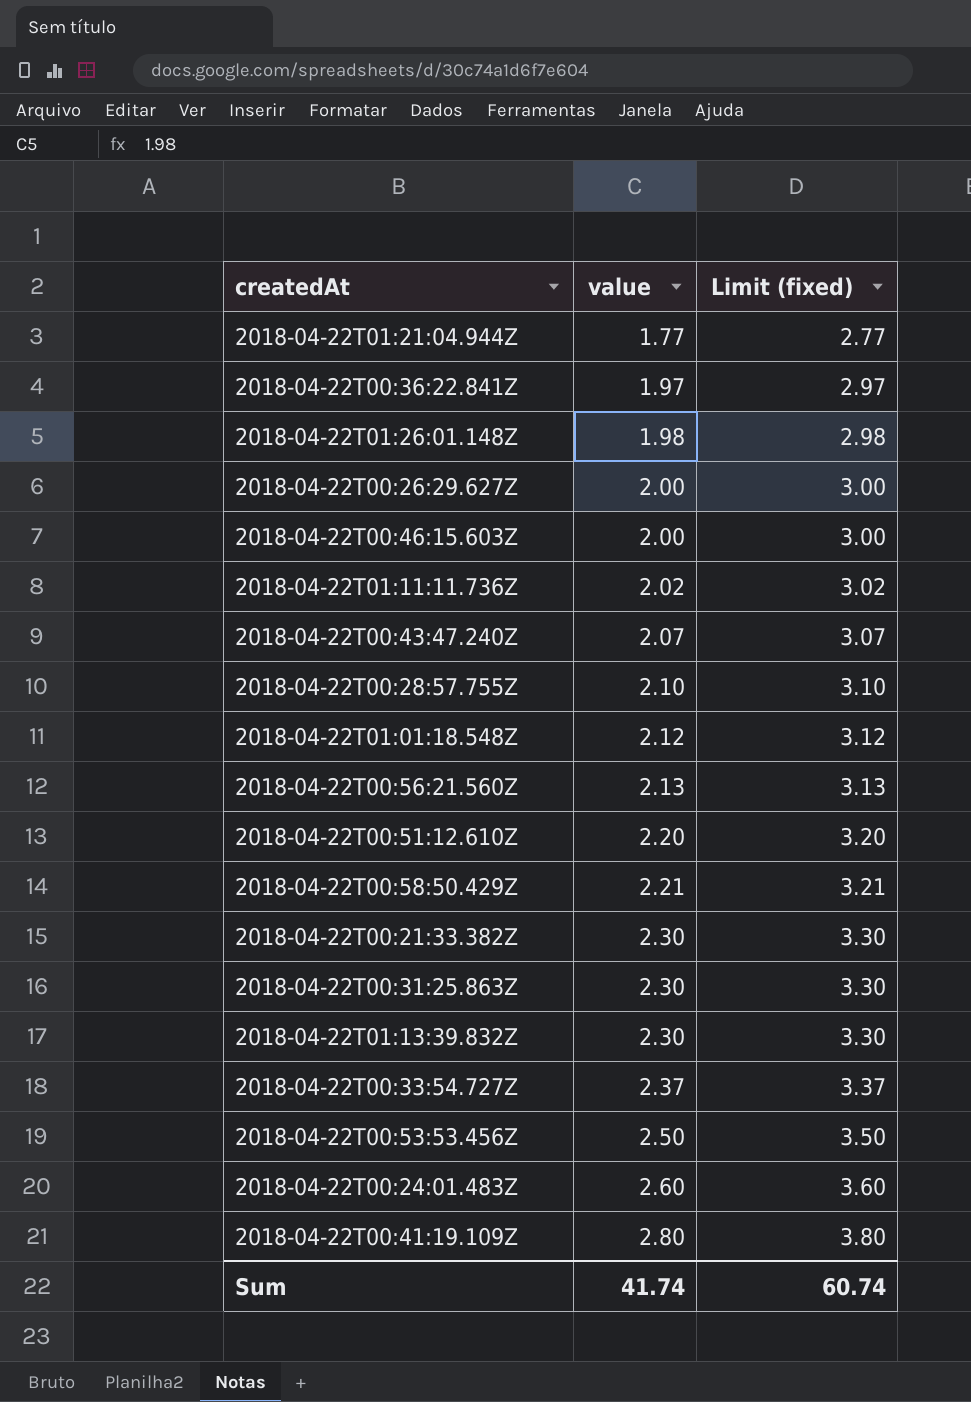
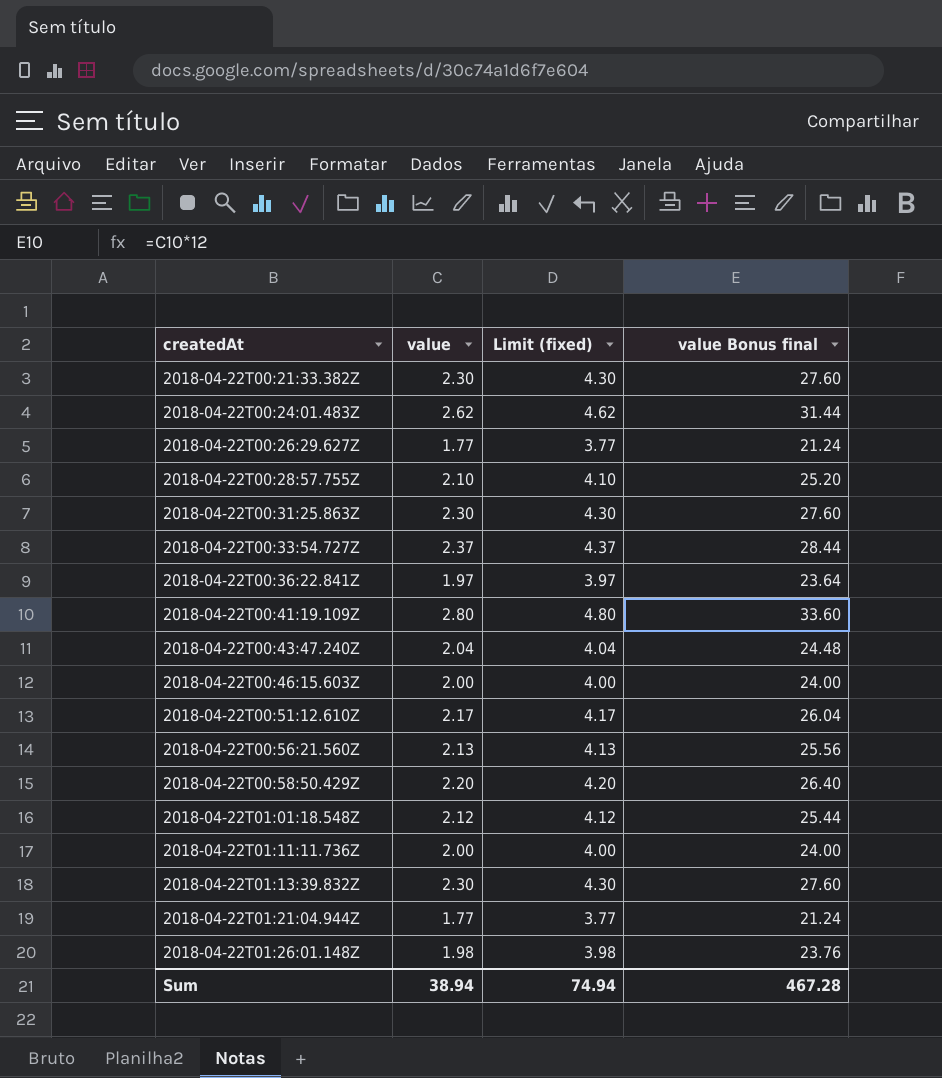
row order: value ascending -> createdAt ascending
column Limit (fixed) | formula: [value] + 1 -> [value] + 2
column value Bonus final | formula: none -> [value] * 12
row 2018-04-22T00:53:53.456Z: 2.50 | 3.50 -> none
2018-04-22T00:24:01.483Z | value: 2.60 -> 2.62
2018-04-22T00:26:29.627Z | value: 2.00 -> 1.77
2018-04-22T00:43:47.240Z | value: 2.07 -> 2.04
2018-04-22T00:51:12.610Z | value: 2.20 -> 2.17
2018-04-22T00:58:50.429Z | value: 2.21 -> 2.20
2018-04-22T01:11:11.736Z | value: 2.02 -> 2.00
Sum | value: 41.74 -> 38.94
Sum | Limit (fixed): 60.74 -> 74.94

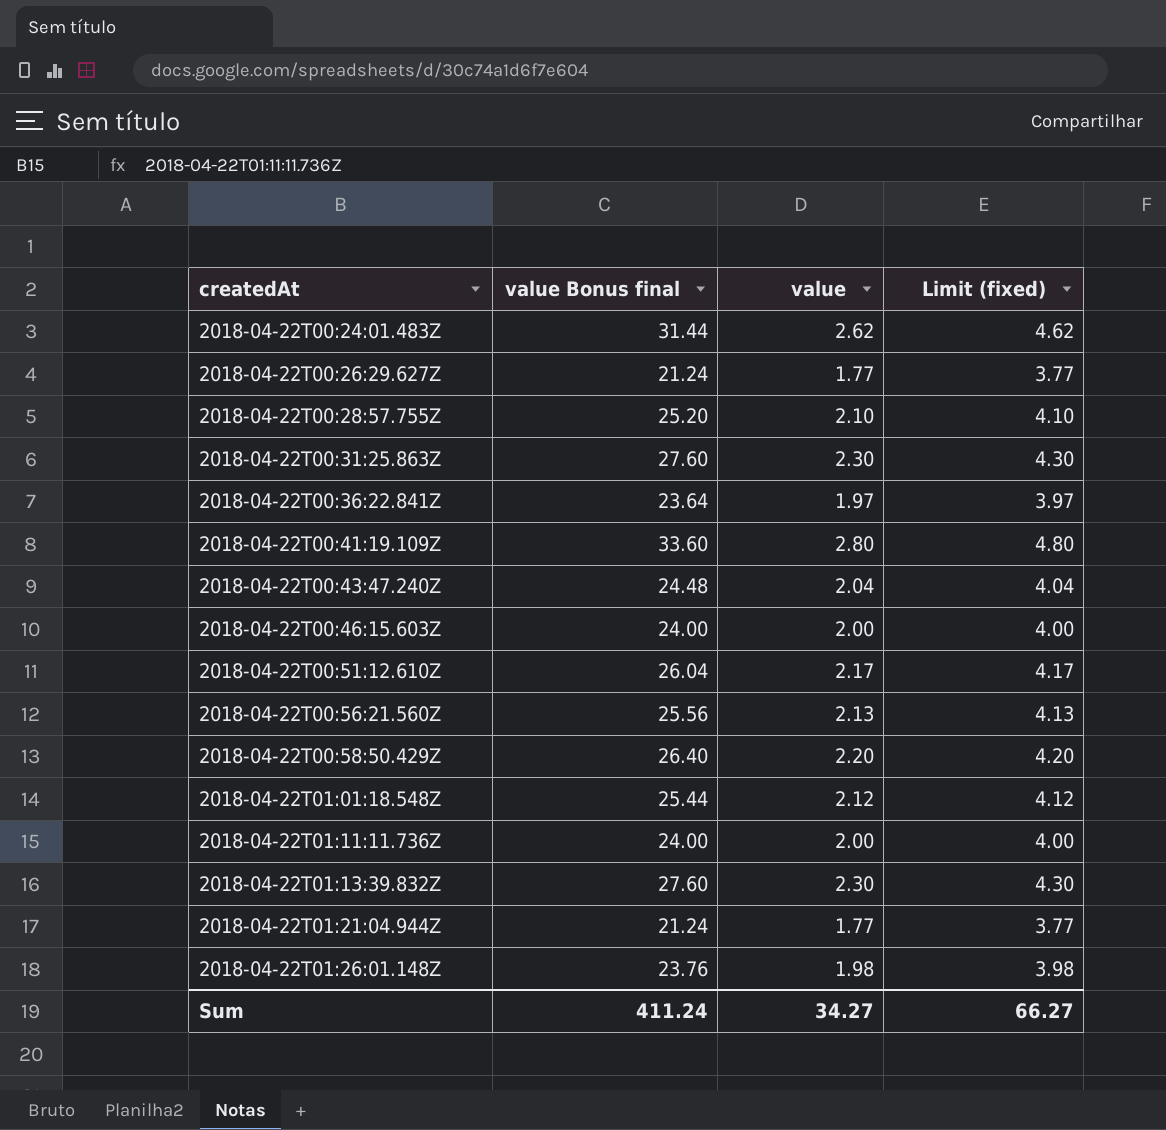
column value Bonus final | position: 4 -> 2
row 2018-04-22T00:21:33.382Z: 2.30 | 4.30 | 27.60 -> none
row 2018-04-22T00:33:54.727Z: 2.37 | 4.37 | 28.44 -> none
Sum | value Bonus final: 467.28 -> 411.24
Sum | value: 38.94 -> 34.27
Sum | Limit (fixed): 74.94 -> 66.27

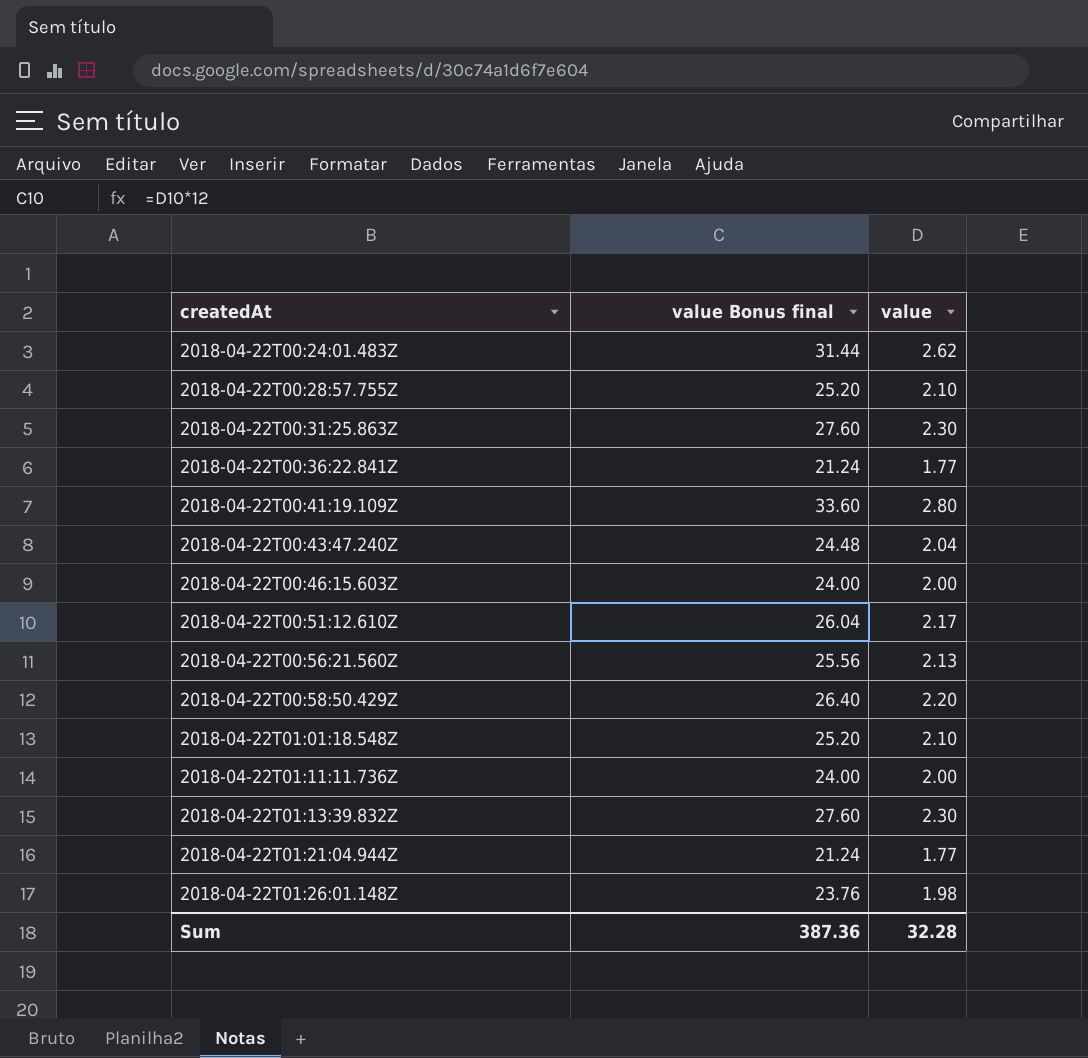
column Limit (fixed) | formula: [value] + 2 -> none
row 2018-04-22T00:26:29.627Z: 21.24 | 1.77 | 3.77 -> none
2018-04-22T00:36:22.841Z | value Bonus final: 23.64 -> 21.24
2018-04-22T00:36:22.841Z | value: 1.97 -> 1.77
2018-04-22T01:01:18.548Z | value Bonus final: 25.44 -> 25.20
2018-04-22T01:01:18.548Z | value: 2.12 -> 2.10
Sum | value Bonus final: 411.24 -> 387.36
Sum | value: 34.27 -> 32.28

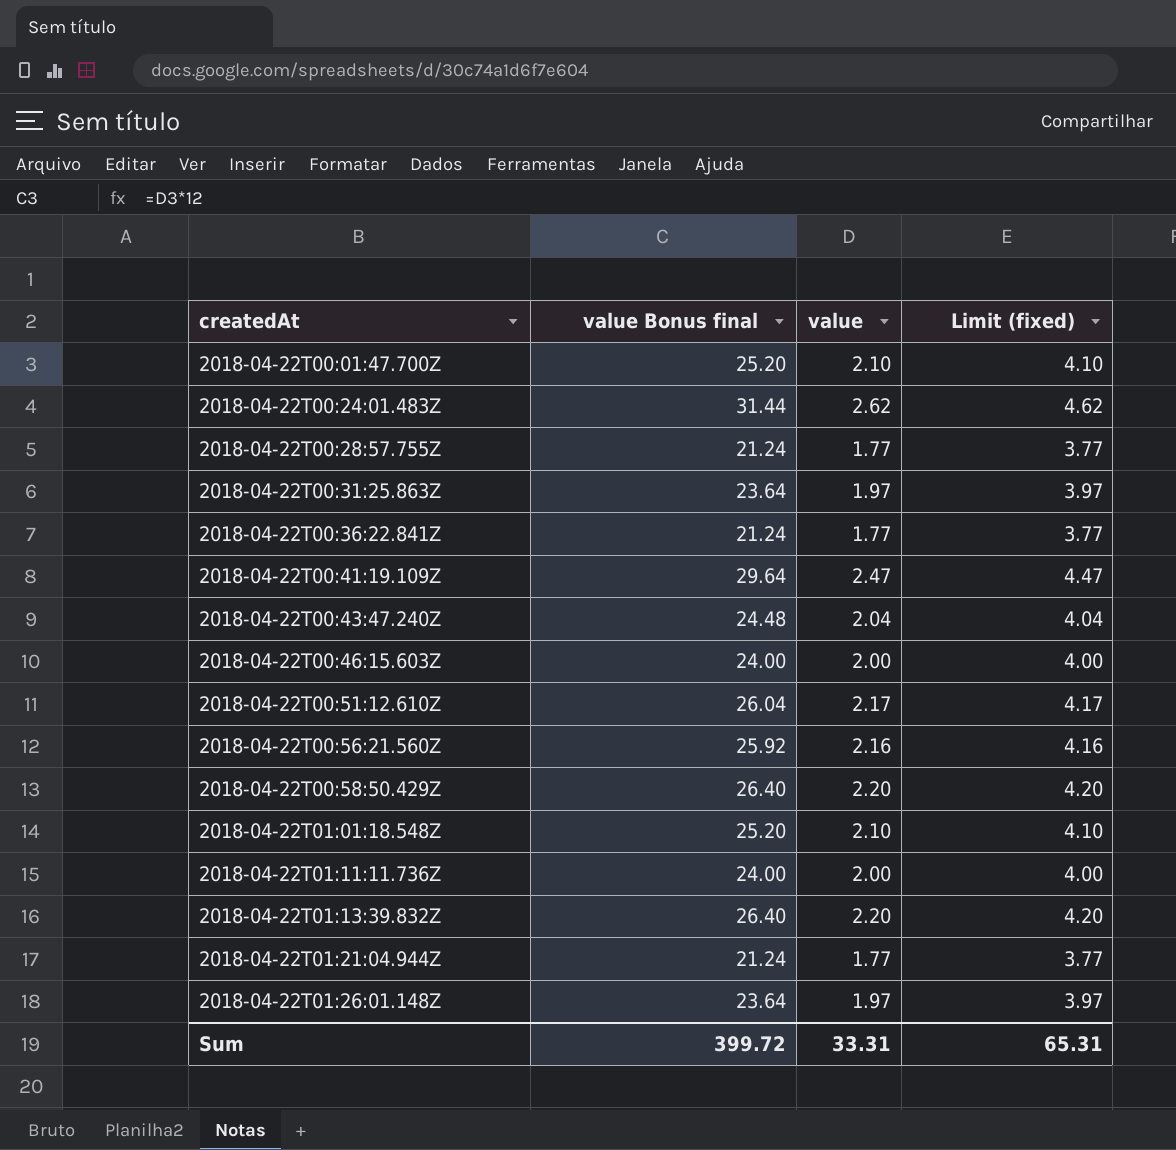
column Limit (fixed) | formula: none -> [value] + 2
row 2018-04-22T00:01:47.700Z: none -> 25.20 | 2.10 | 4.10
2018-04-22T00:28:57.755Z | value Bonus final: 25.20 -> 21.24
2018-04-22T00:28:57.755Z | value: 2.10 -> 1.77
2018-04-22T00:31:25.863Z | value Bonus final: 27.60 -> 23.64
2018-04-22T00:31:25.863Z | value: 2.30 -> 1.97
2018-04-22T00:41:19.109Z | value Bonus final: 33.60 -> 29.64
2018-04-22T00:41:19.109Z | value: 2.80 -> 2.47
2018-04-22T00:56:21.560Z | value Bonus final: 25.56 -> 25.92
2018-04-22T00:56:21.560Z | value: 2.13 -> 2.16
2018-04-22T01:13:39.832Z | value Bonus final: 27.60 -> 26.40
2018-04-22T01:13:39.832Z | value: 2.30 -> 2.20
2018-04-22T01:26:01.148Z | value Bonus final: 23.76 -> 23.64
2018-04-22T01:26:01.148Z | value: 1.98 -> 1.97
Sum | value Bonus final: 387.36 -> 399.72
Sum | value: 32.28 -> 33.31

